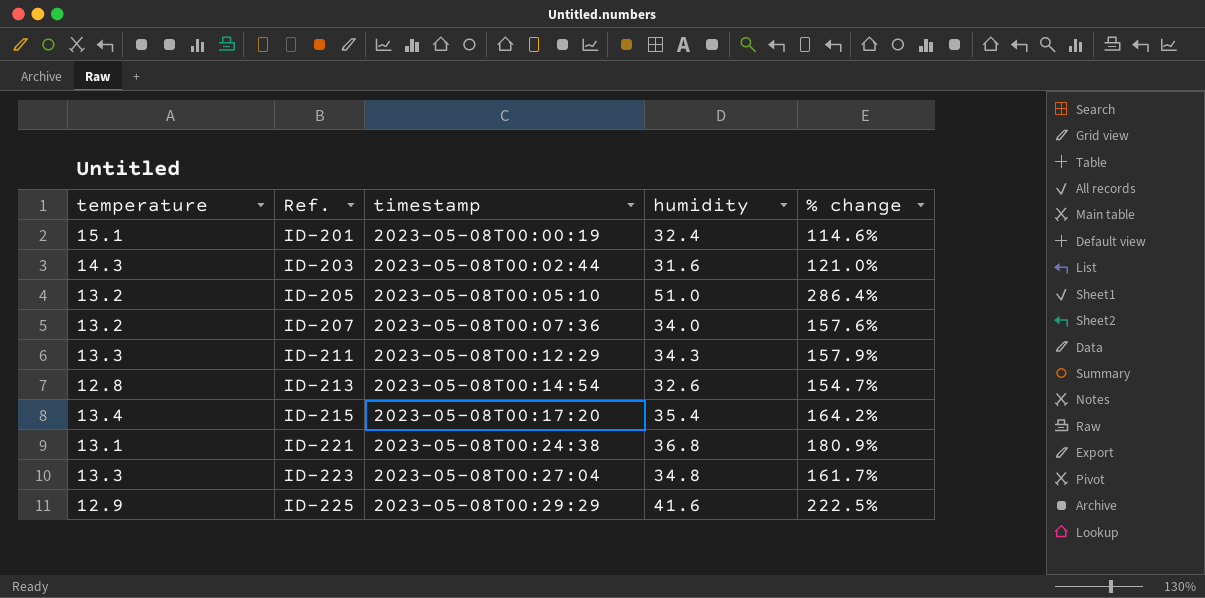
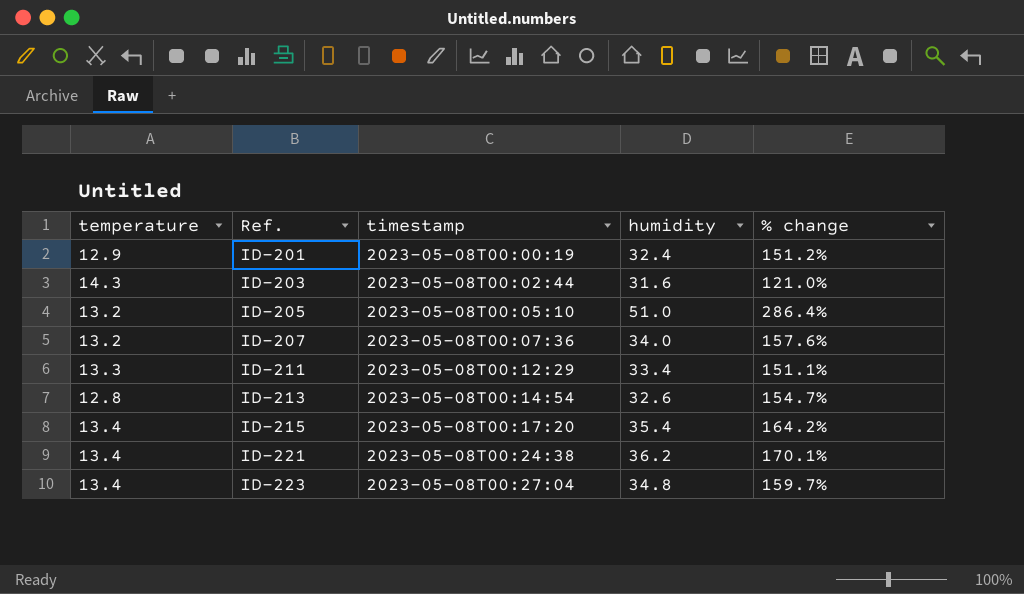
row ID-225: 12.9 | 2023-05-08T00:29:29 | 41.6 | 222.5% -> none
ID-201 | temperature: 15.1 -> 12.9
ID-201 | % change: 114.6% -> 151.2%
ID-211 | humidity: 34.3 -> 33.4
ID-211 | % change: 157.9% -> 151.1%
ID-221 | temperature: 13.1 -> 13.4
ID-221 | humidity: 36.8 -> 36.2
ID-221 | % change: 180.9% -> 170.1%
ID-223 | temperature: 13.3 -> 13.4
ID-223 | % change: 161.7% -> 159.7%

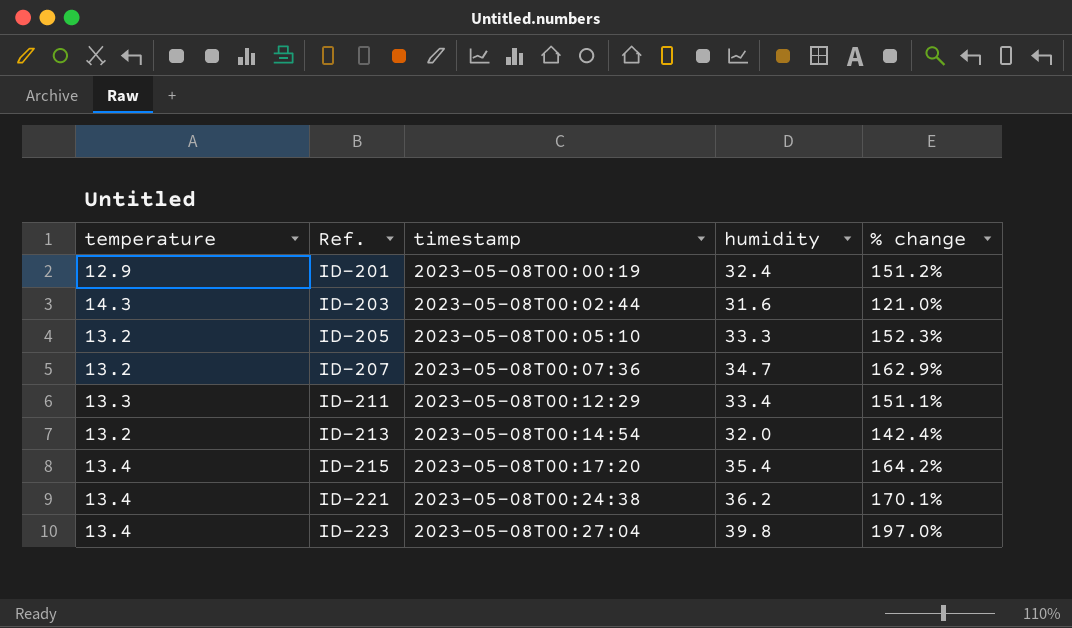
ID-205 | humidity: 51.0 -> 33.3
ID-205 | % change: 286.4% -> 152.3%
ID-207 | humidity: 34.0 -> 34.7
ID-207 | % change: 157.6% -> 162.9%
ID-213 | temperature: 12.8 -> 13.2
ID-213 | humidity: 32.6 -> 32.0
ID-213 | % change: 154.7% -> 142.4%
ID-223 | humidity: 34.8 -> 39.8
ID-223 | % change: 159.7% -> 197.0%

